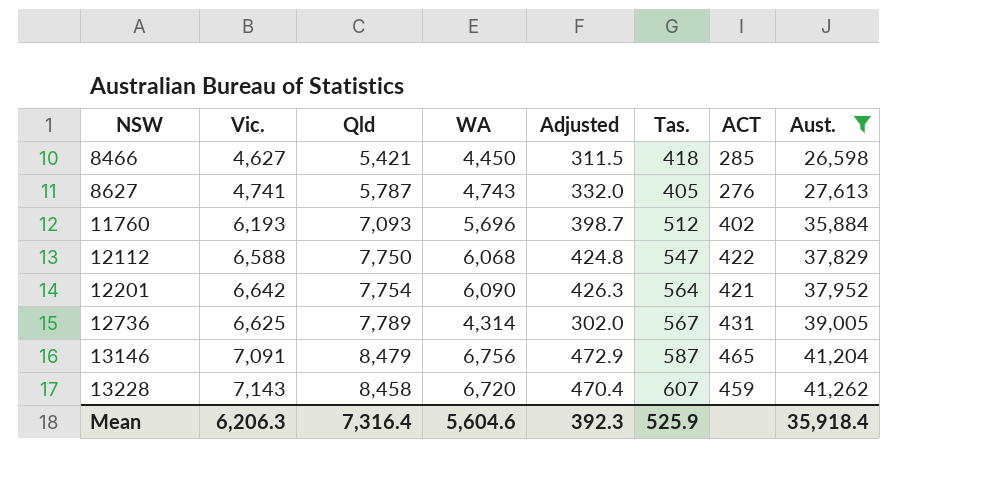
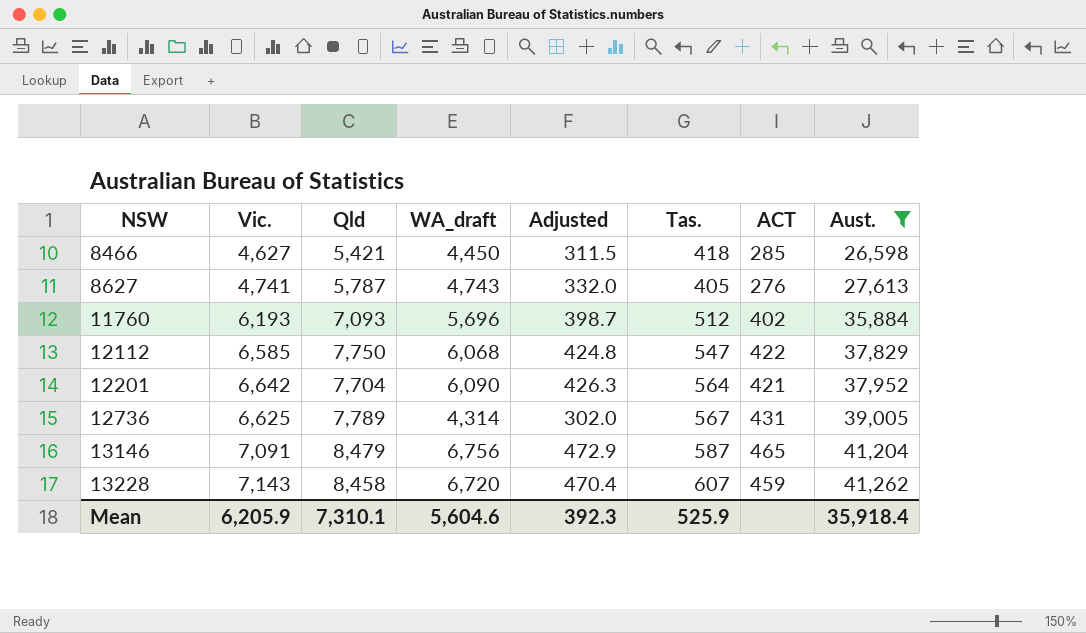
column name: WA -> WA_draft
12112 | Vic.: 6,588 -> 6,585
12201 | Qld: 7,754 -> 7,704
Mean | Vic.: 6,206.3 -> 6,205.9
Mean | Qld: 7,316.4 -> 7,310.1

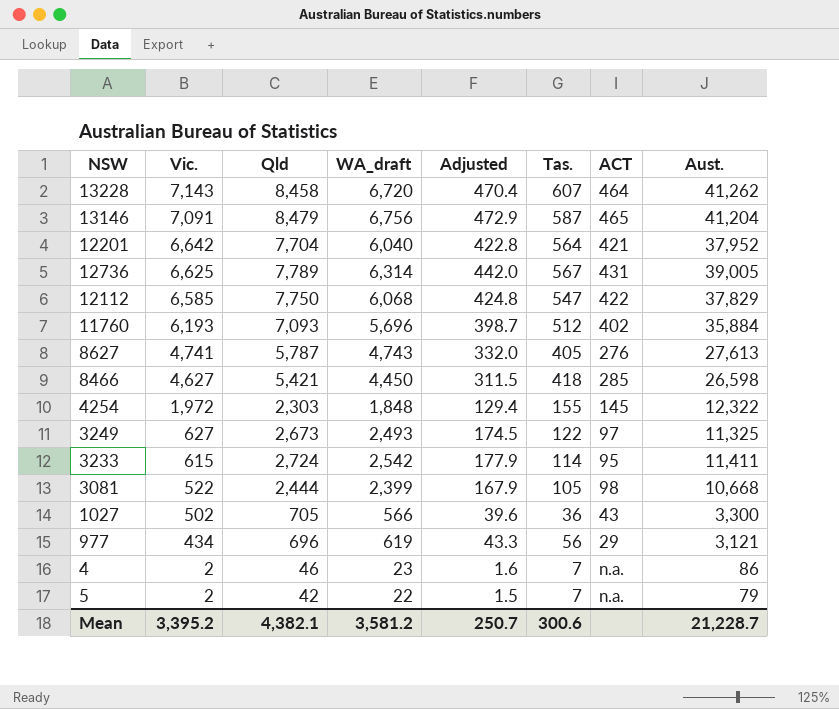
filter: Aust. >= 26,598 -> none
row order: NSW ascending -> Vic. descending
13228 | ACT: 459 -> 464
12201 | WA_draft: 6,090 -> 6,040
12201 | Adjusted: 426.3 -> 422.8
12736 | WA_draft: 4,314 -> 6,314
12736 | Adjusted: 302.0 -> 442.0
Mean | Vic.: 6,205.9 -> 3,395.2
Mean | Qld: 7,310.1 -> 4,382.1
Mean | WA_draft: 5,604.6 -> 3,581.2
Mean | Adjusted: 392.3 -> 250.7
Mean | Tas.: 525.9 -> 300.6
Mean | Aust.: 35,918.4 -> 21,228.7

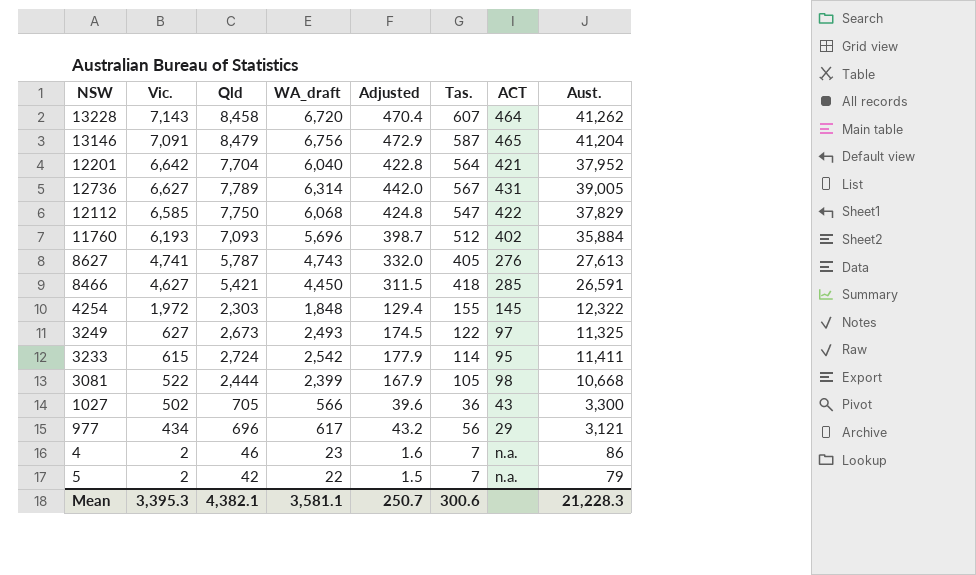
12736 | Vic.: 6,625 -> 6,627
8466 | Aust.: 26,598 -> 26,591
977 | WA_draft: 619 -> 617
977 | Adjusted: 43.3 -> 43.2
Mean | Vic.: 3,395.2 -> 3,395.3
Mean | WA_draft: 3,581.2 -> 3,581.1
Mean | Aust.: 21,228.7 -> 21,228.3

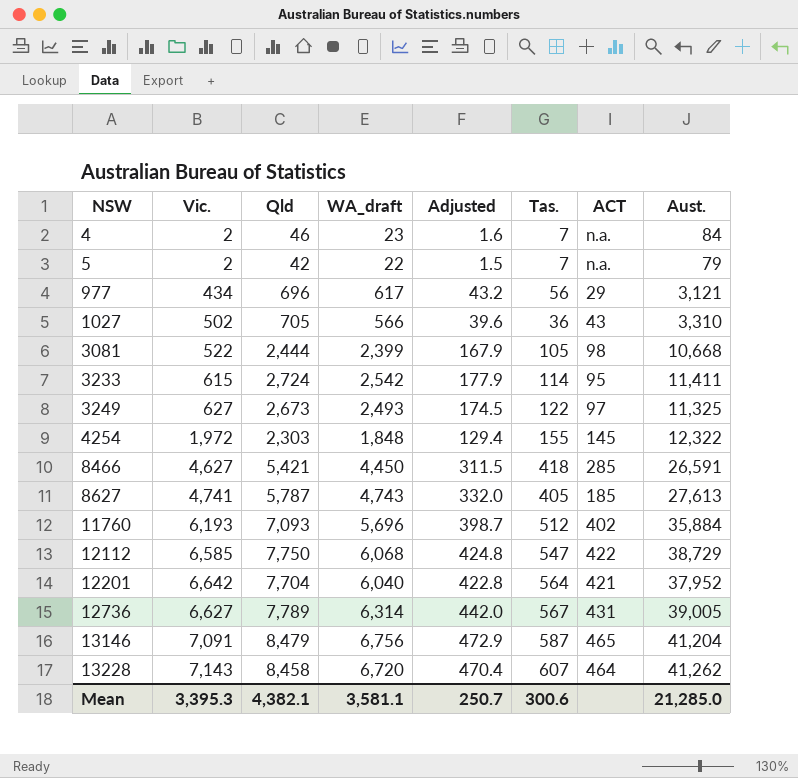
row order: Vic. descending -> NSW ascending
4 | Aust.: 86 -> 84
1027 | Aust.: 3,300 -> 3,310
8627 | ACT: 276 -> 185
12112 | Aust.: 37,829 -> 38,729
Mean | Aust.: 21,228.3 -> 21,285.0

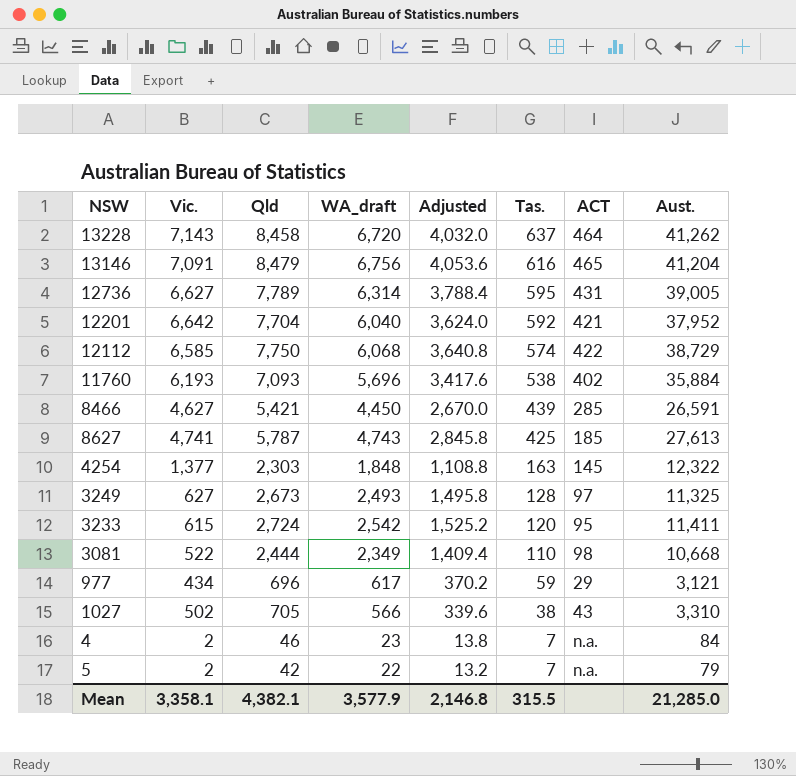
row order: NSW ascending -> Tas. descending
column Adjusted | formula: [WA_draft] * 0.07 -> [WA_draft] * 0.6
13228 | Tas.: 607 -> 637
13146 | Tas.: 587 -> 616
12736 | Tas.: 567 -> 595
12201 | Tas.: 564 -> 592
12112 | Tas.: 547 -> 574
11760 | Tas.: 512 -> 538
8466 | Tas.: 418 -> 439
8627 | Tas.: 405 -> 425
4254 | Vic.: 1,972 -> 1,377
4254 | Tas.: 155 -> 163
3249 | Tas.: 122 -> 128
3233 | Tas.: 114 -> 120
3081 | WA_draft: 2,399 -> 2,349
3081 | Tas.: 105 -> 110
977 | Tas.: 56 -> 59
1027 | Tas.: 36 -> 38
Mean | Vic.: 3,395.3 -> 3,358.1
Mean | WA_draft: 3,581.1 -> 3,577.9
Mean | Adjusted: 250.7 -> 2,146.8
Mean | Tas.: 300.6 -> 315.5

